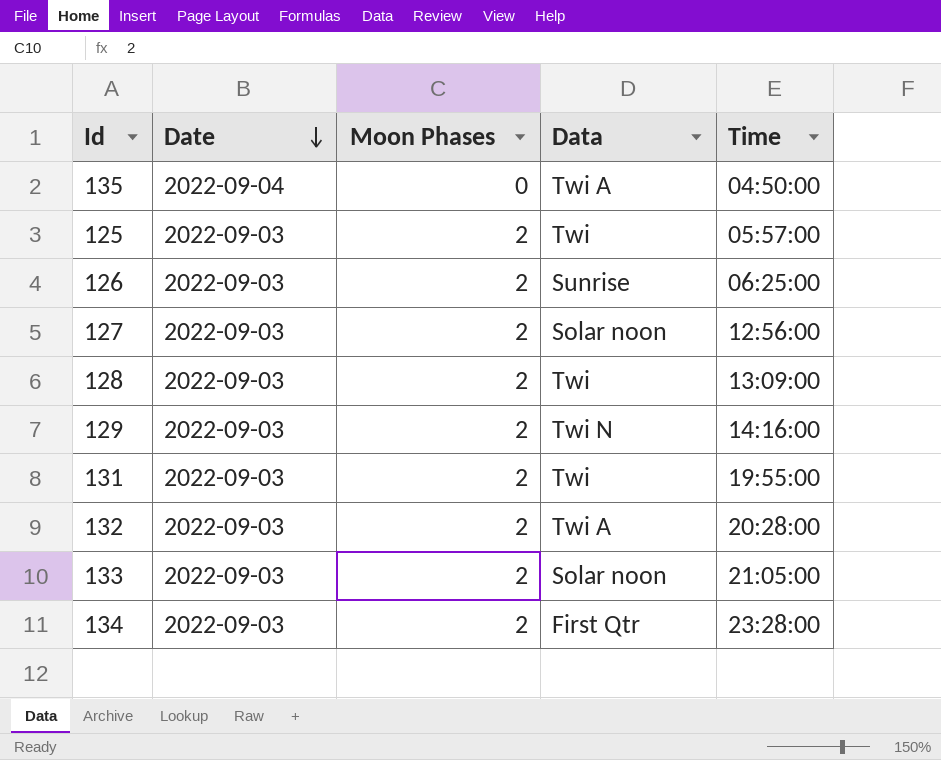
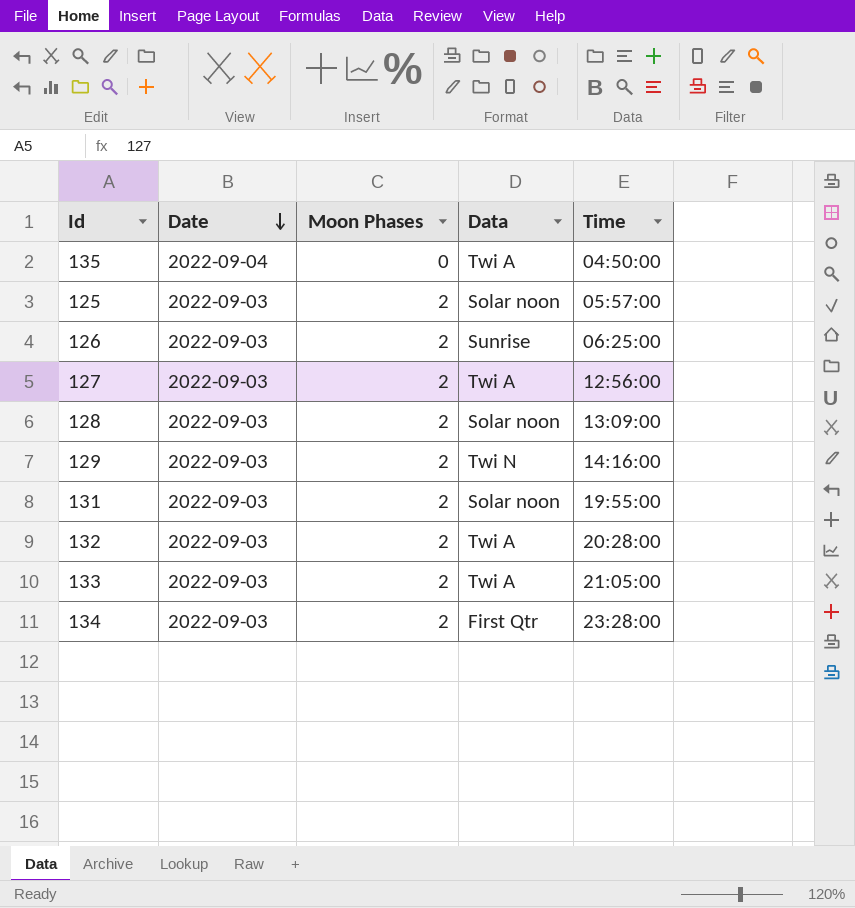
125 | Data: Twi -> Solar noon
127 | Data: Solar noon -> Twi A
128 | Data: Twi -> Solar noon
131 | Data: Twi -> Solar noon
133 | Data: Solar noon -> Twi A

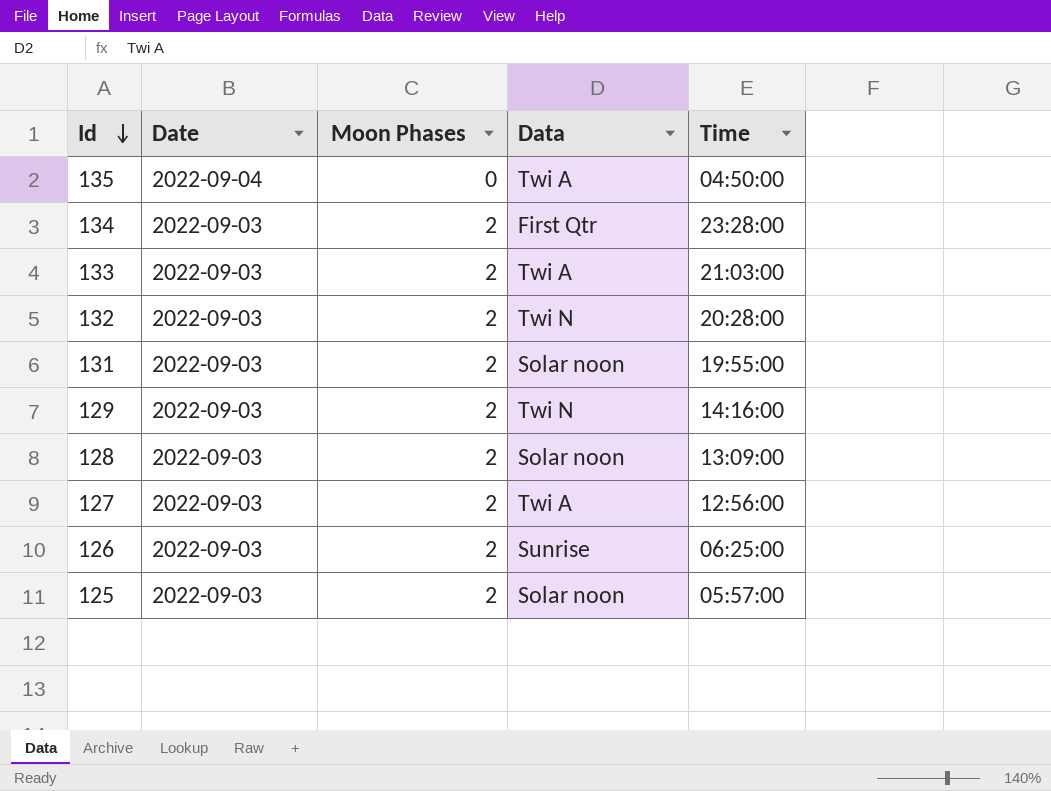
row order: Date descending -> Id descending
133 | Time: 21:05:00 -> 21:03:00
132 | Data: Twi A -> Twi N

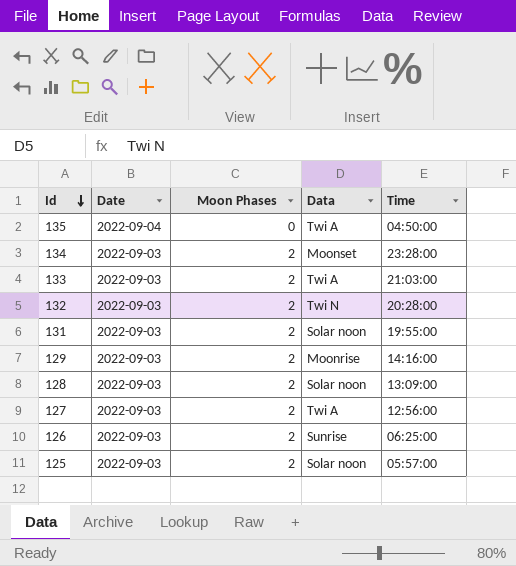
134 | Data: First Qtr -> Moonset
129 | Data: Twi N -> Moonrise

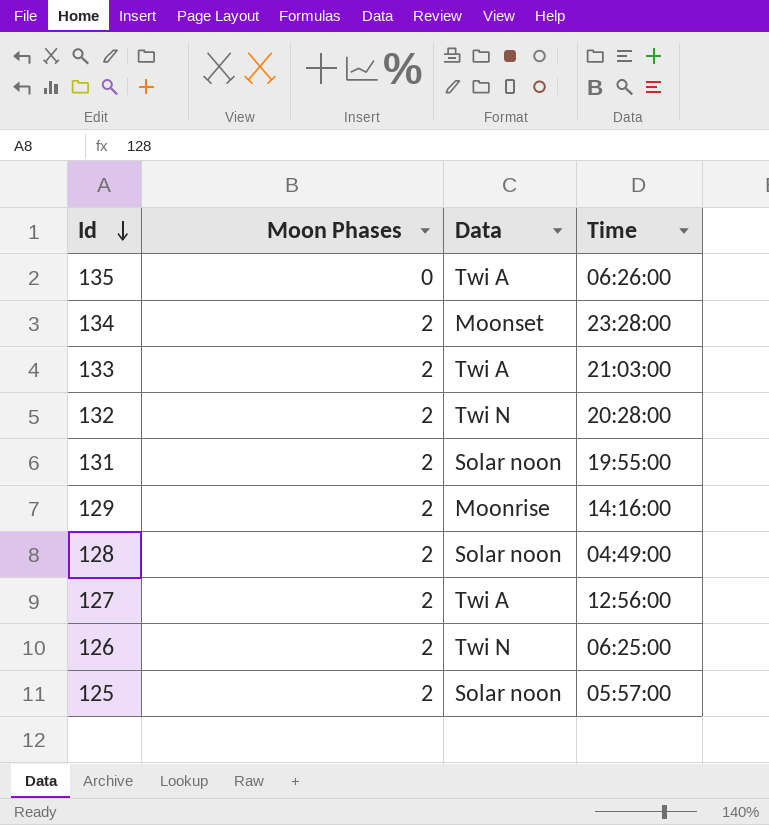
column Date | position: 2 -> none
135 | Time: 04:50:00 -> 06:26:00
128 | Time: 13:09:00 -> 04:49:00
126 | Data: Sunrise -> Twi N

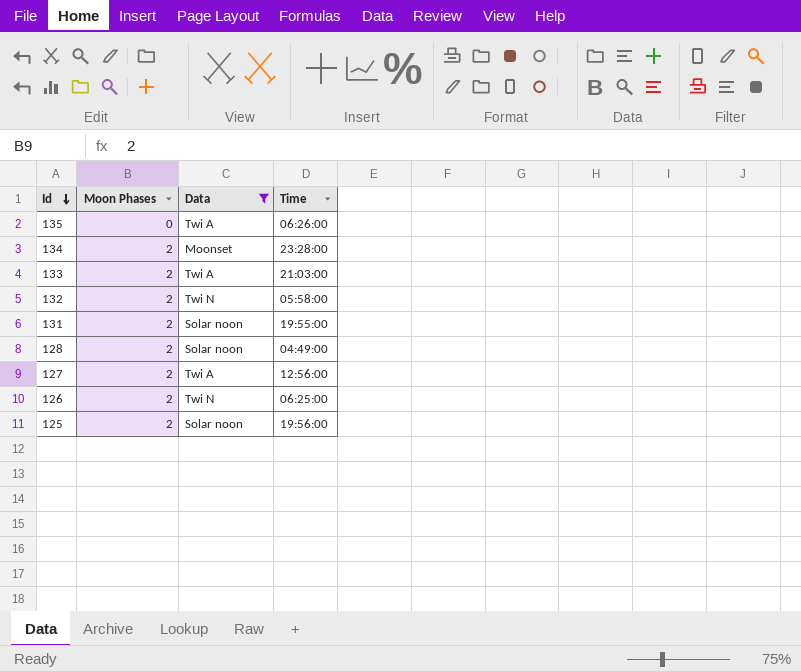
filter: none -> Data != Moonrise
132 | Time: 20:28:00 -> 05:58:00
125 | Time: 05:57:00 -> 19:56:00

